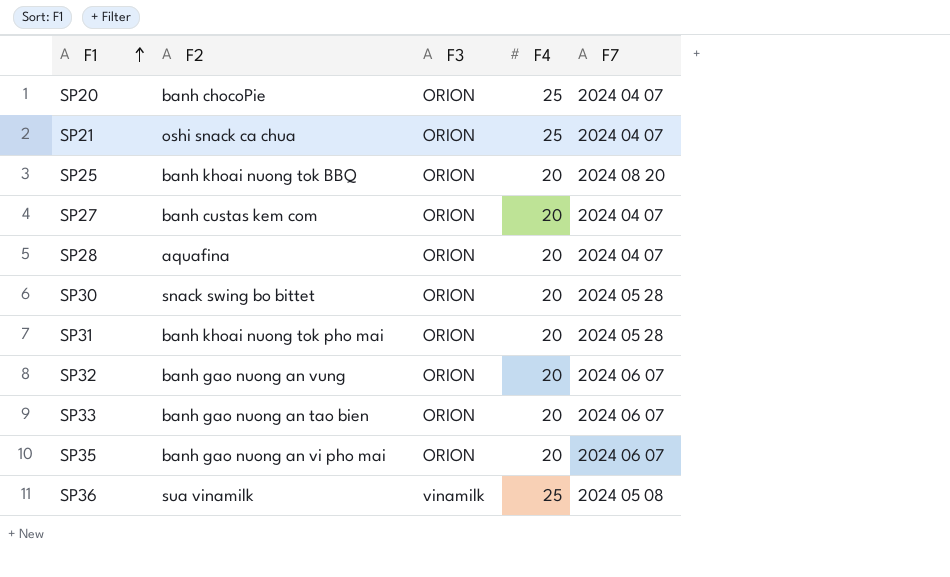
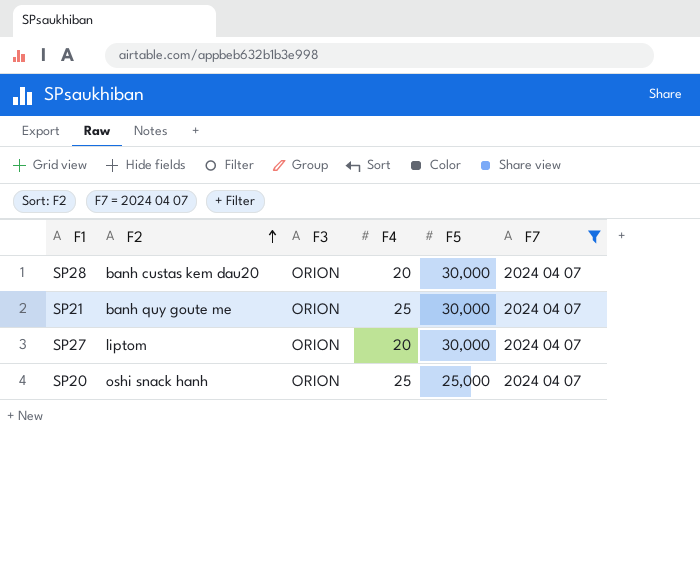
filter: none -> F7 = 2024 04 07
row order: F1 ascending -> F2 ascending
column F5 | position: none -> 5
SP28 | F2: aquafina -> banh custas kem dau20
SP21 | F2: oshi snack ca chua -> banh quy goute me
SP27 | F2: banh custas kem com -> liptom
SP20 | F2: banh chocoPie -> oshi snack hanh

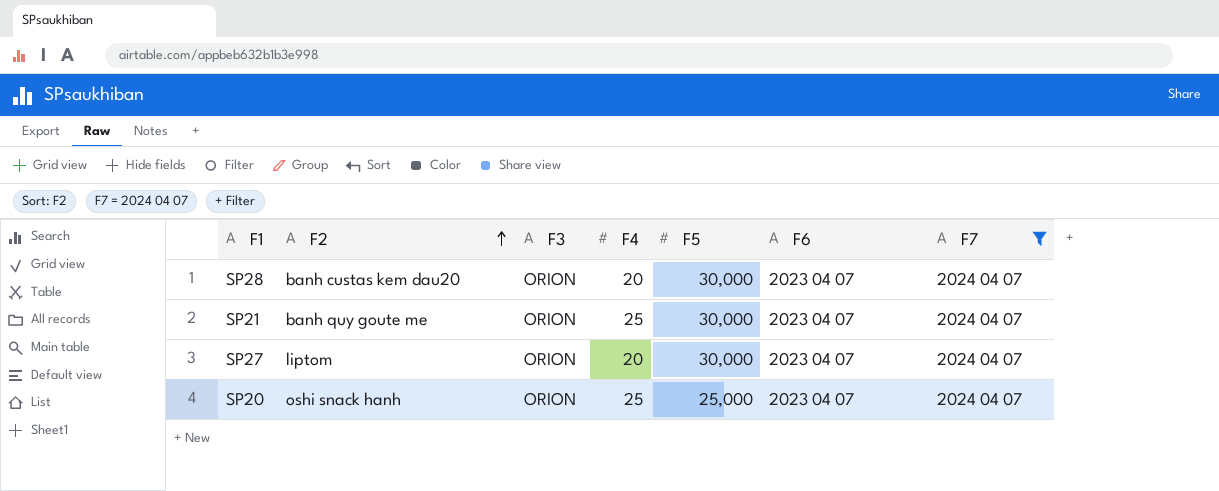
column F6 | position: none -> 6

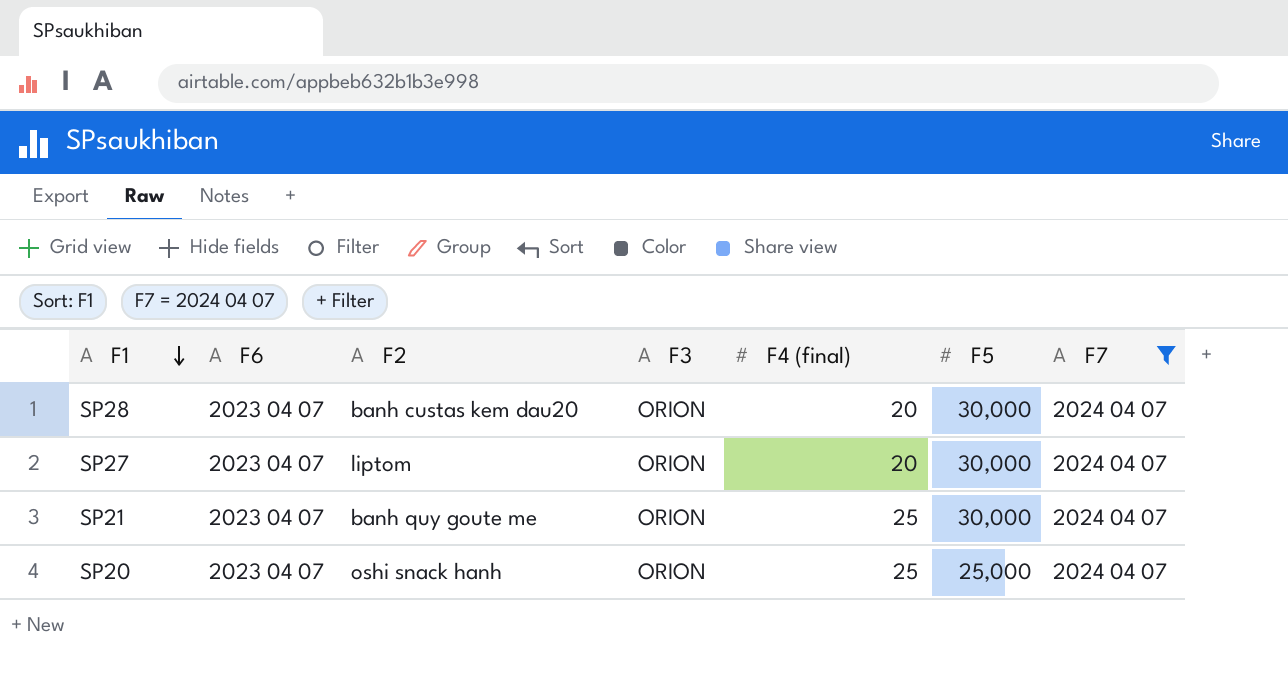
row order: F2 ascending -> F1 descending
column F6 | position: 6 -> 2
column name: F4 -> F4 (final)

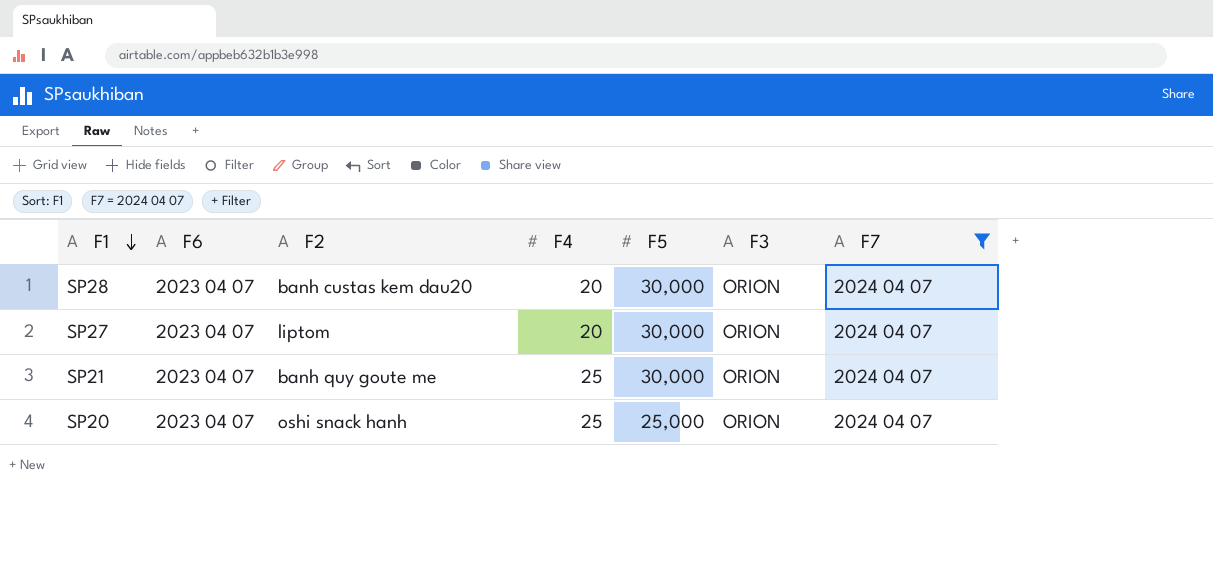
column name: F4 (final) -> F4
column F3 | position: 4 -> 6

